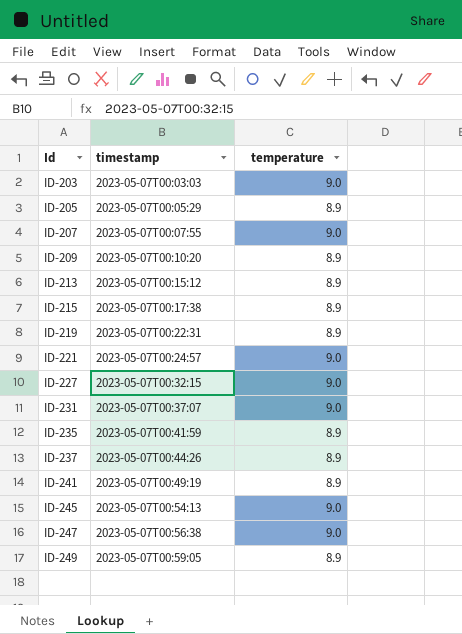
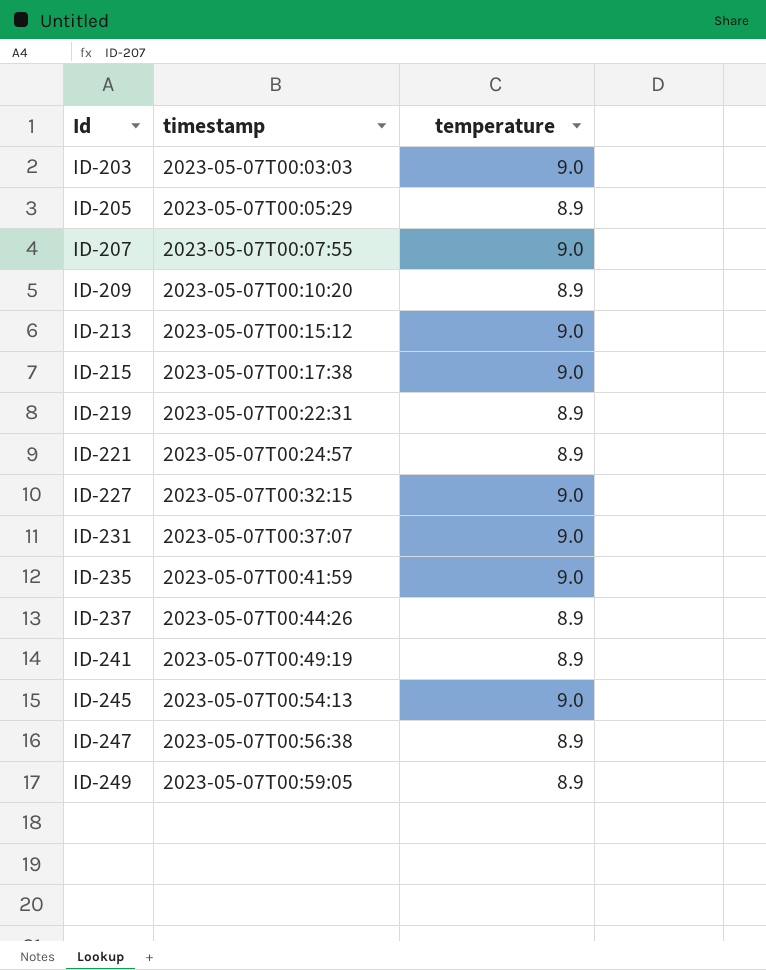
ID-213 | temperature: 8.9 -> 9.0
ID-215 | temperature: 8.9 -> 9.0
ID-221 | temperature: 9.0 -> 8.9
ID-235 | temperature: 8.9 -> 9.0
ID-247 | temperature: 9.0 -> 8.9

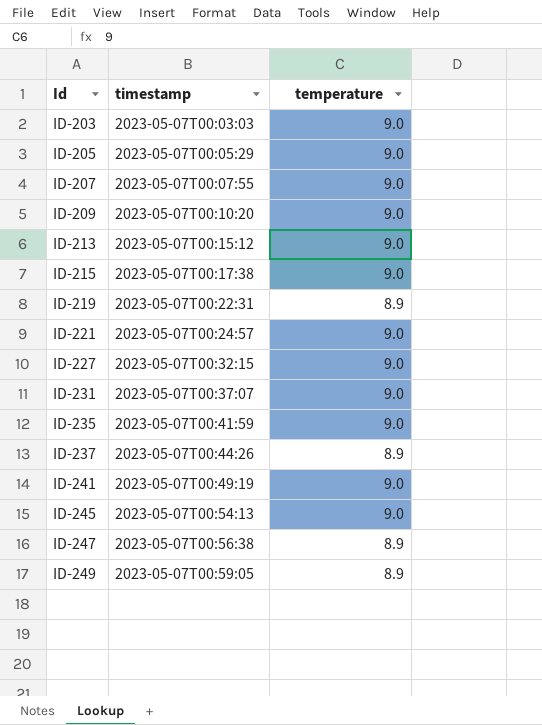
ID-205 | temperature: 8.9 -> 9.0
ID-209 | temperature: 8.9 -> 9.0
ID-221 | temperature: 8.9 -> 9.0
ID-241 | temperature: 8.9 -> 9.0

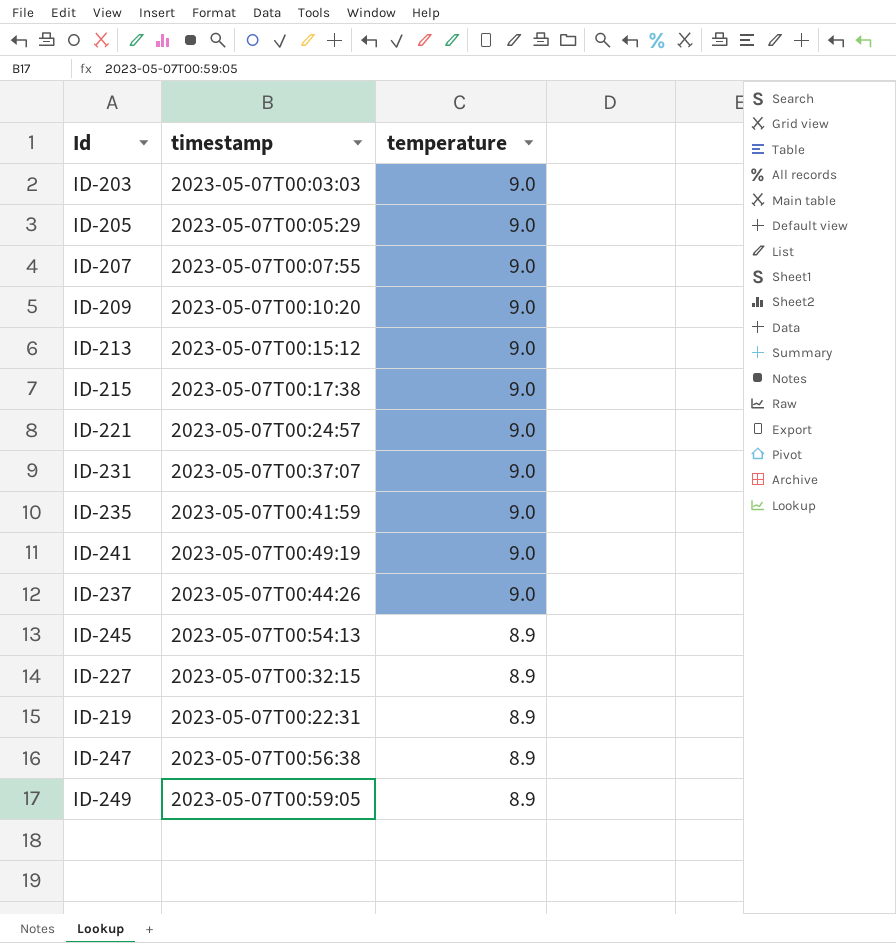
row order: Id ascending -> temperature descending
ID-237 | temperature: 8.9 -> 9.0
ID-245 | temperature: 9.0 -> 8.9
ID-227 | temperature: 9.0 -> 8.9

